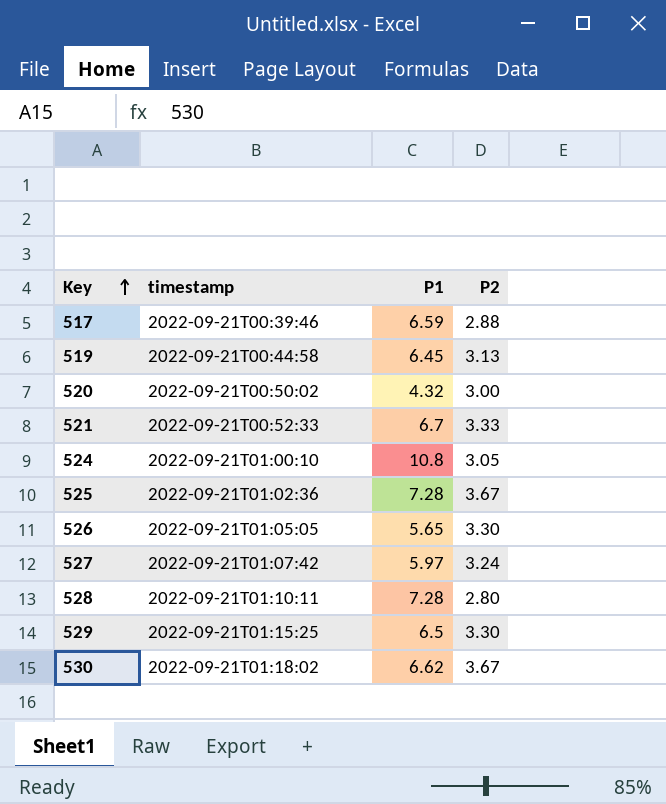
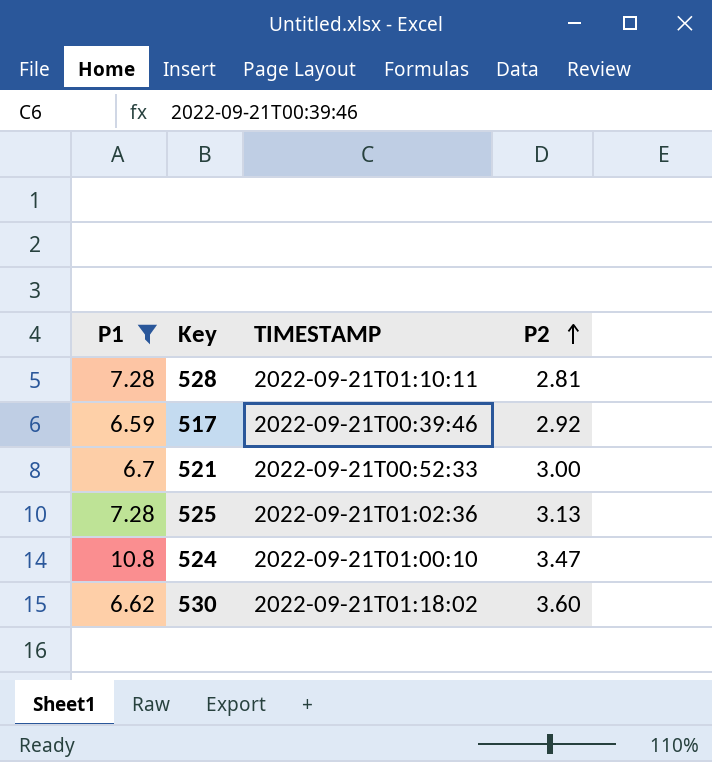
filter: none -> P1 >= 6.59
row order: Key ascending -> P2 ascending
column P1 | position: 3 -> 1
column name: timestamp -> TIMESTAMP
528 | P2: 2.80 -> 2.81
517 | P2: 2.88 -> 2.92
521 | P2: 3.33 -> 3.00
525 | P2: 3.67 -> 3.13
524 | P2: 3.05 -> 3.47
530 | P2: 3.67 -> 3.60

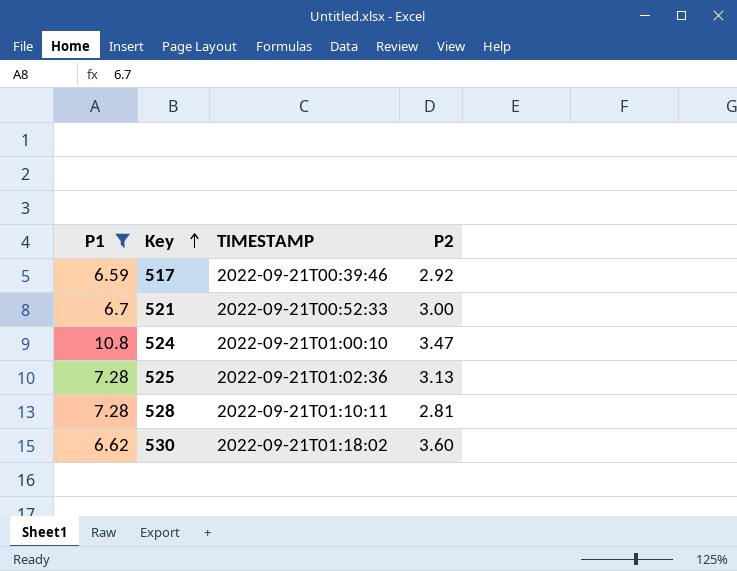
row order: P2 ascending -> Key ascending

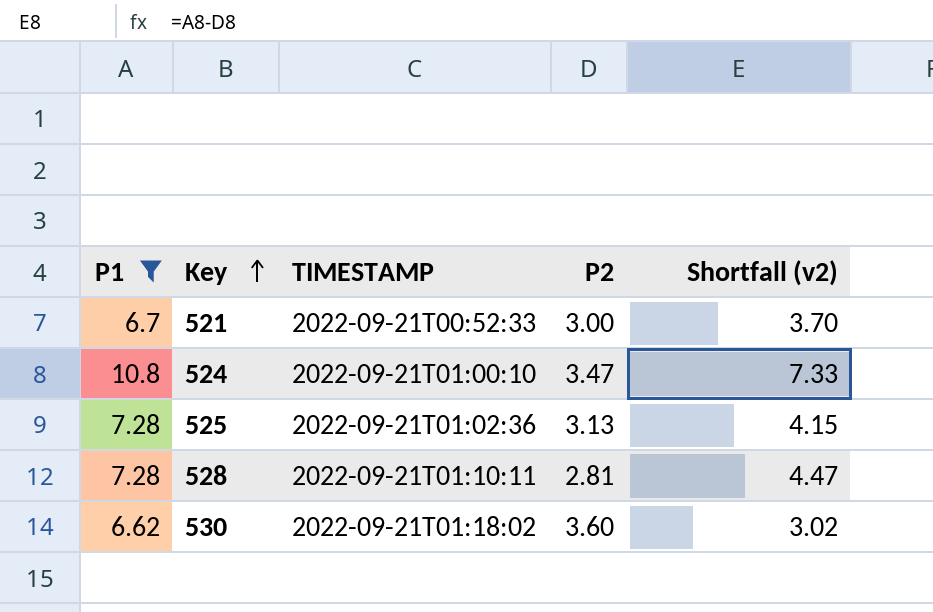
column Shortfall (v2) | formula: none -> [P1] - [P2]
row 517: 6.59 | 2022-09-21T00:39:46 | 2.92 -> none

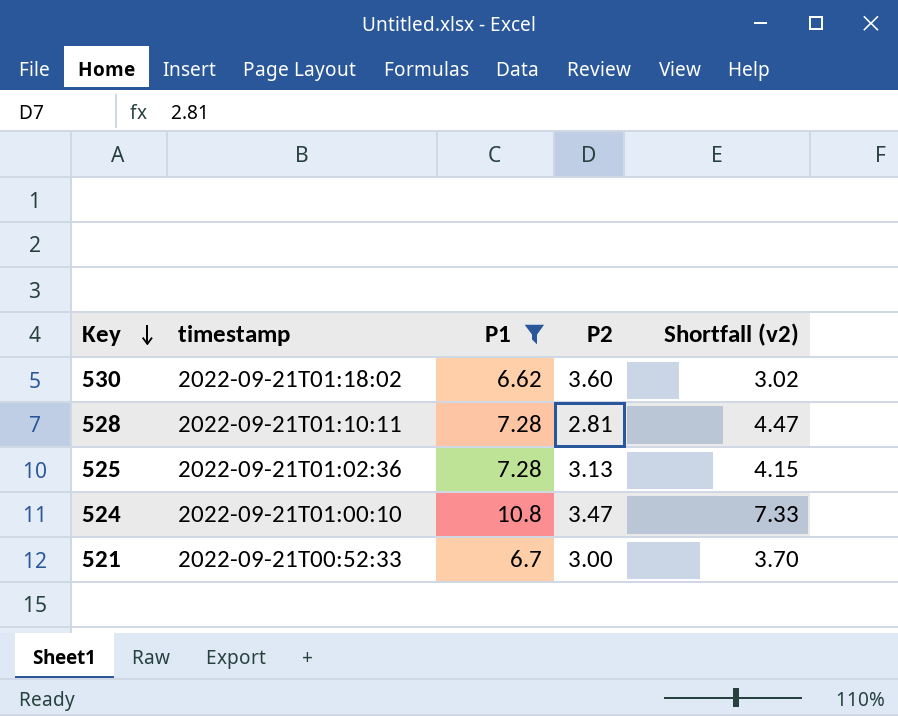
row order: Key ascending -> Key descending
column name: TIMESTAMP -> timestamp
column P1 | position: 1 -> 3

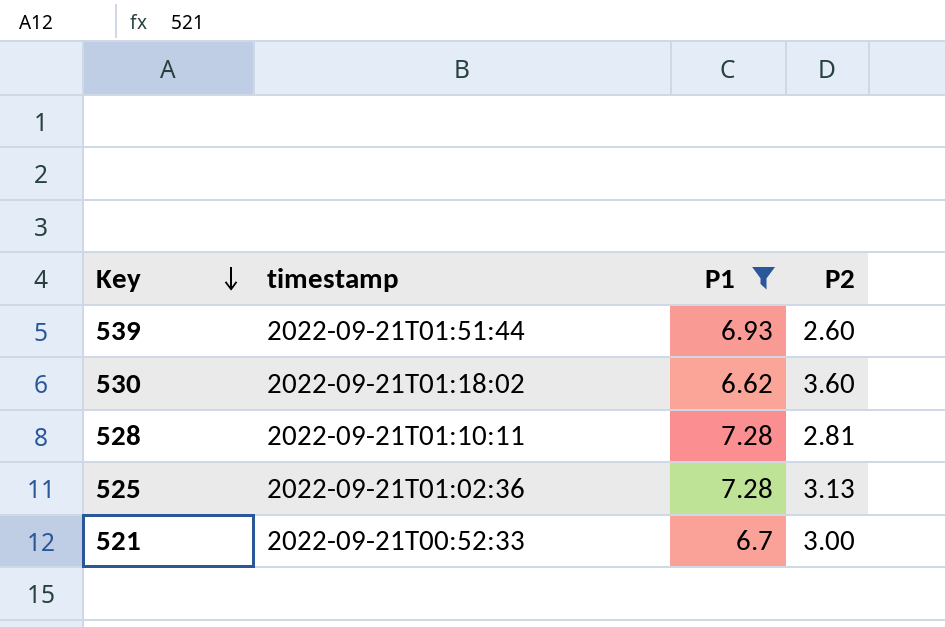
column Shortfall (v2) | formula: [P1] - [P2] -> none
row 524: 2022-09-21T01:00:10 | 10.8 | 3.47 | 7.33 -> none
row 539: none -> 2022-09-21T01:51:44 | 6.93 | 2.60

